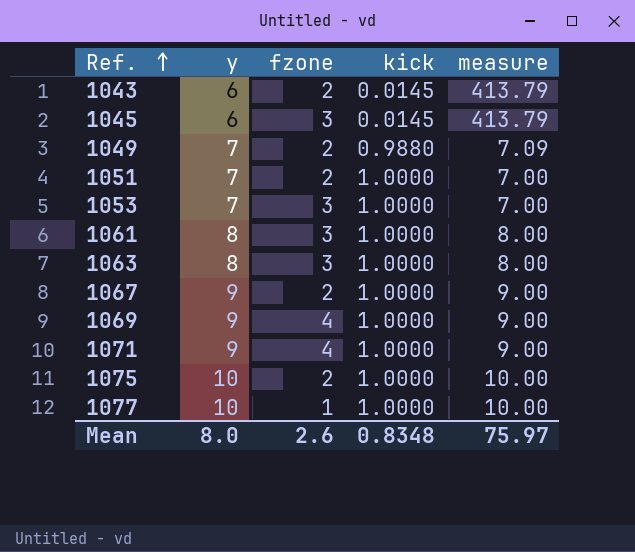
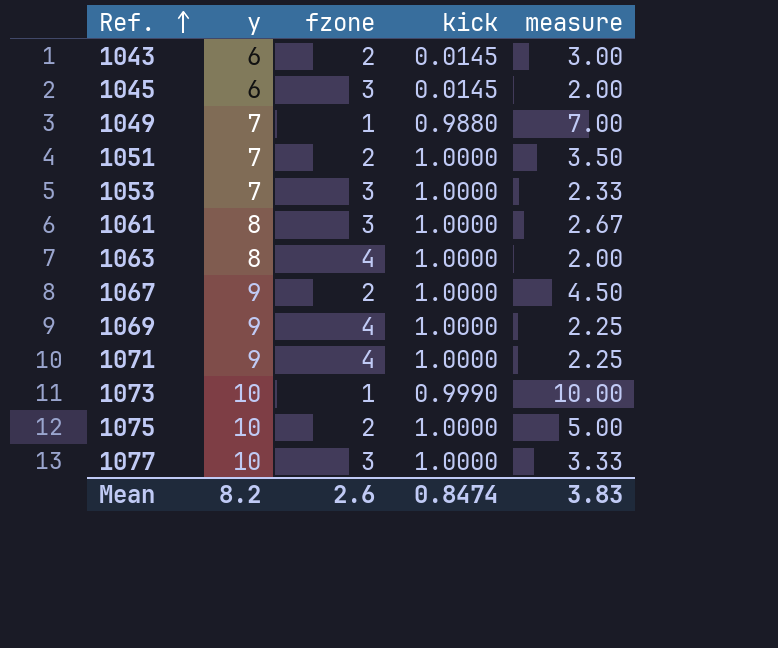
column measure | formula: [y] / [kick] -> [y] / [fzone]
1049 | fzone: 2 -> 1
1063 | fzone: 3 -> 4
row 1073: none -> 10 | 1 | 0.9990 | 10.00
1077 | fzone: 1 -> 3
Mean | y: 8.0 -> 8.2
Mean | kick: 0.8348 -> 0.8474
Mean | measure: 75.97 -> 3.83

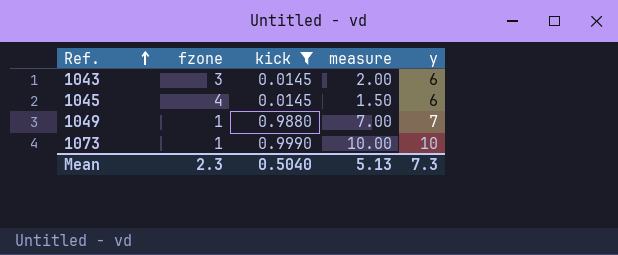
filter: none -> kick != 1.0000
column y | position: 2 -> 5
1043 | fzone: 2 -> 3
1043 | measure: 3.00 -> 2.00
1045 | fzone: 3 -> 4
1045 | measure: 2.00 -> 1.50
Mean | fzone: 2.6 -> 2.3
Mean | kick: 0.8474 -> 0.5040
Mean | measure: 3.83 -> 5.13
Mean | y: 8.2 -> 7.3

